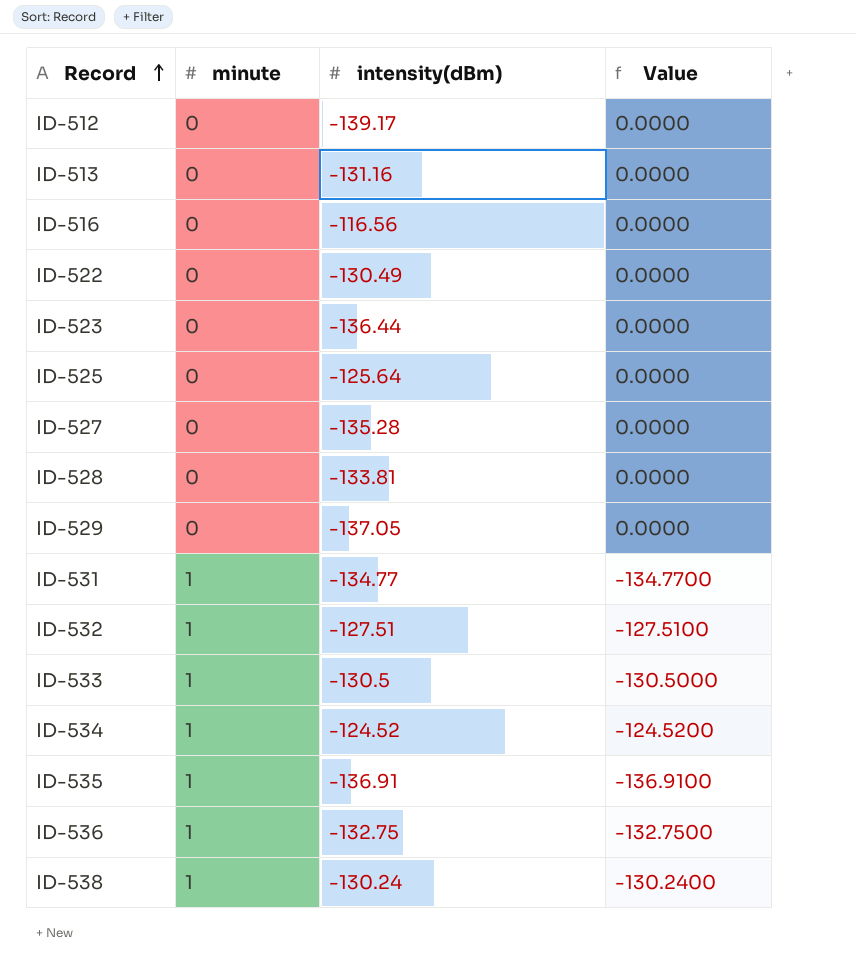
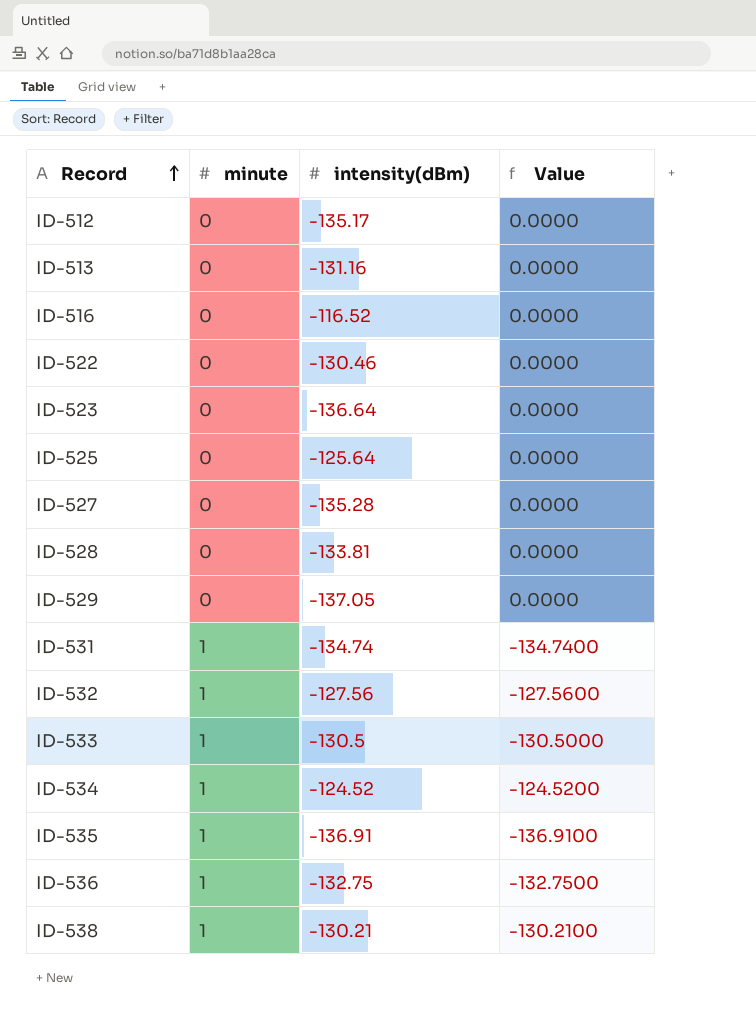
ID-512 | intensity(dBm): -139.17 -> -135.17
ID-516 | intensity(dBm): -116.56 -> -116.52
ID-522 | intensity(dBm): -130.49 -> -130.46
ID-523 | intensity(dBm): -136.44 -> -136.64
ID-531 | intensity(dBm): -134.77 -> -134.74
ID-531 | Value: -134.7700 -> -134.7400
ID-532 | intensity(dBm): -127.51 -> -127.56
ID-532 | Value: -127.5100 -> -127.5600
ID-538 | intensity(dBm): -130.24 -> -130.21
ID-538 | Value: -130.2400 -> -130.2100

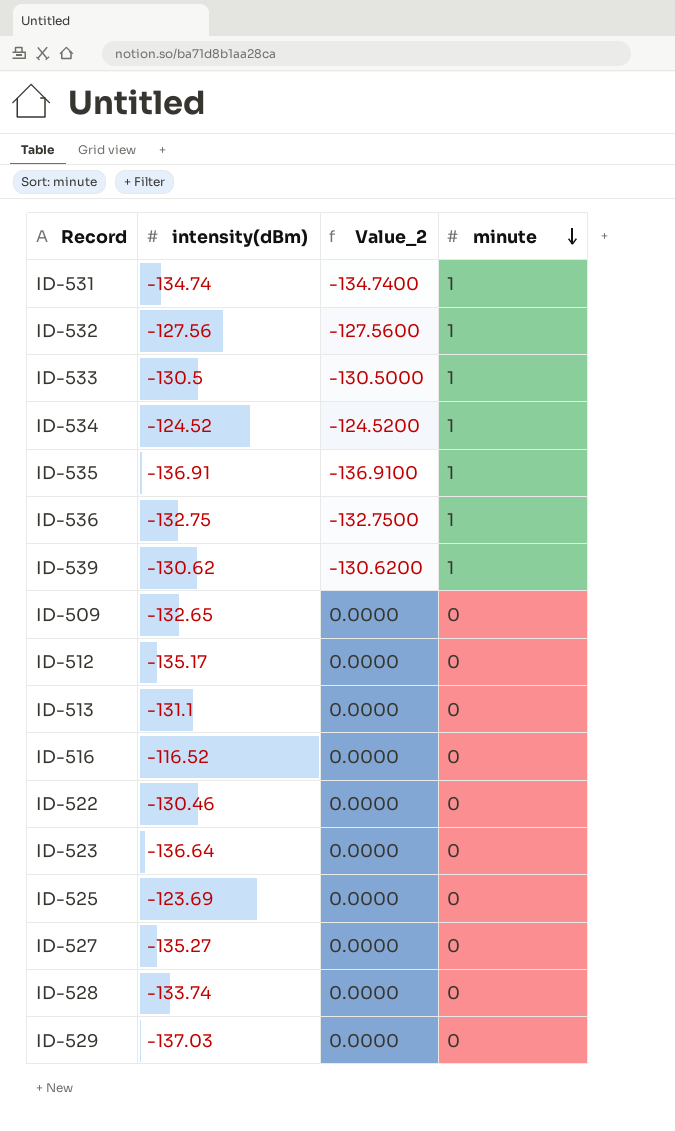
row order: Record ascending -> minute descending
column name: Value -> Value_2
column minute | position: 2 -> 4
row ID-538: 1 | -130.21 | -130.2100 -> none
row ID-539: none -> -130.62 | -130.6200 | 1
row ID-509: none -> -132.65 | 0.0000 | 0
ID-513 | intensity(dBm): -131.16 -> -131.1
ID-525 | intensity(dBm): -125.64 -> -123.69
ID-527 | intensity(dBm): -135.28 -> -135.27
ID-528 | intensity(dBm): -133.81 -> -133.74
ID-529 | intensity(dBm): -137.05 -> -137.03

